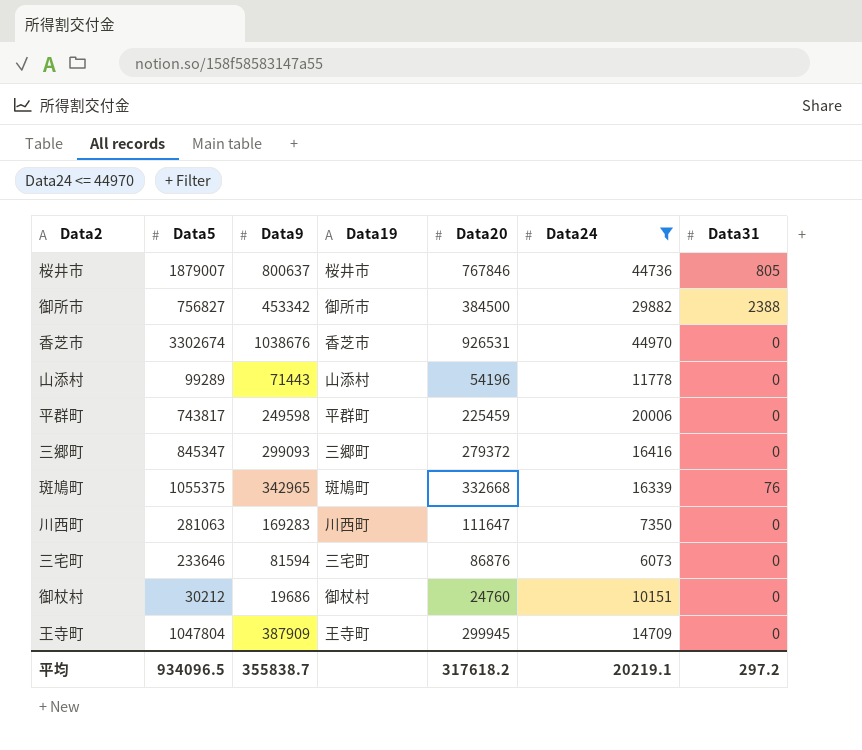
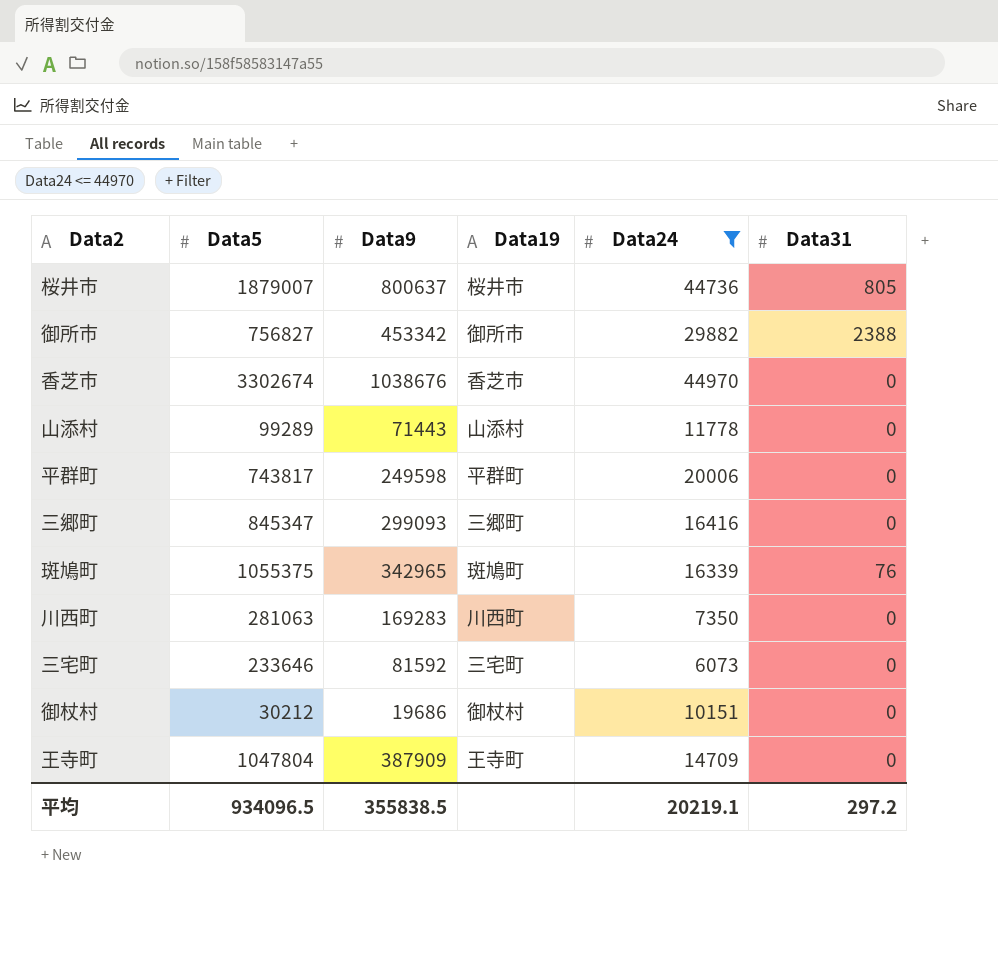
column Data20 | position: 5 -> none
三宅町 | Data9: 81594 -> 81592
平均 | Data9: 355838.7 -> 355838.5

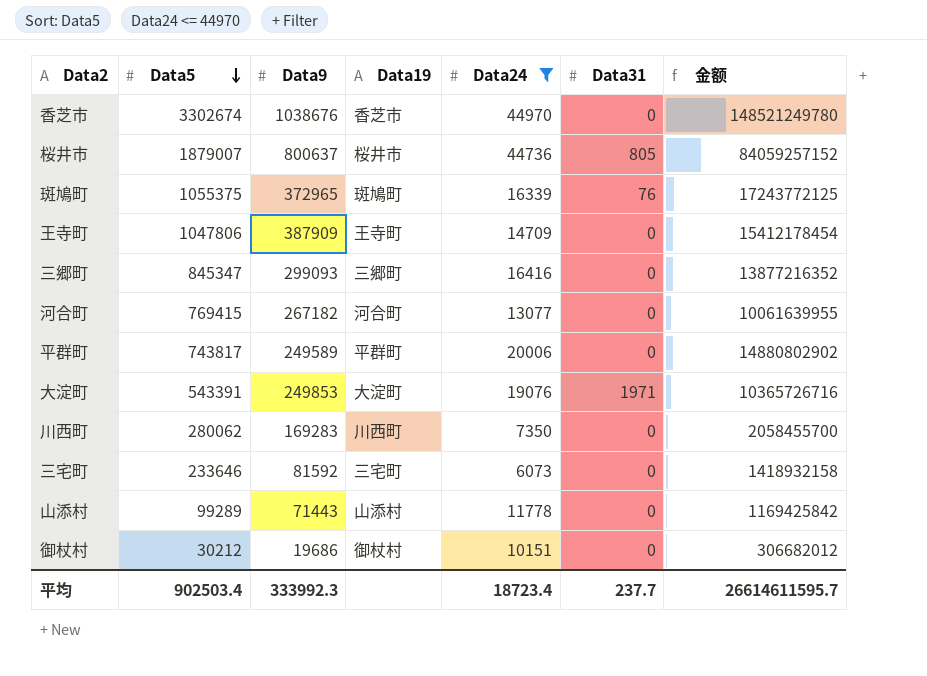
row order: none -> Data5 descending
column 金额 | formula: none -> [Data5] * [Data24]
row 御所市: 756827 | 453342 | 御所市 | 29882 | 2388 -> none
斑鳩町 | Data9: 342965 -> 372965
王寺町 | Data5: 1047804 -> 1047806
row 河合町: none -> 769415 | 267182 | 河合町 | 13077 | 0 | 10061639955
平群町 | Data9: 249598 -> 249589
row 大淀町: none -> 543391 | 249853 | 大淀町 | 19076 | 1971 | 10365726716
川西町 | Data5: 281063 -> 280062
平均 | Data5: 934096.5 -> 902503.4
平均 | Data9: 355838.5 -> 333992.3
平均 | Data24: 20219.1 -> 18723.4
平均 | Data31: 297.2 -> 237.7

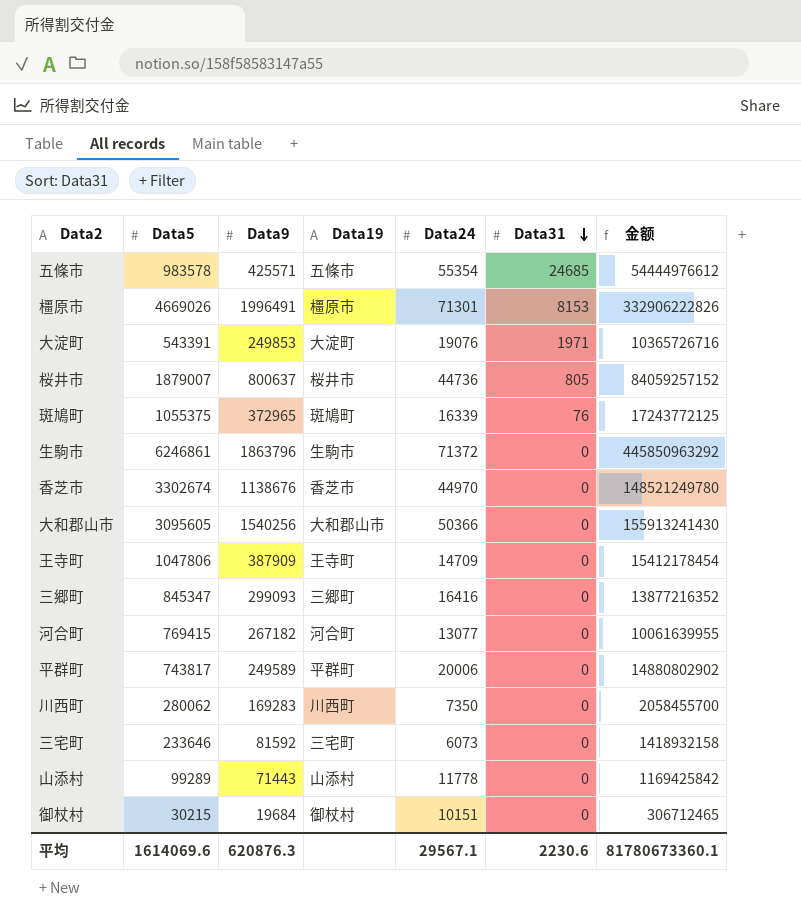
filter: Data24 <= 44970 -> none
row order: Data5 descending -> Data31 descending
香芝市 | Data9: 1038676 -> 1138676
御杖村 | Data5: 30212 -> 30215
御杖村 | Data9: 19686 -> 19684
御杖村 | 金额: 306682012 -> 306712465
平均 | Data5: 902503.4 -> 1614069.6
平均 | Data9: 333992.3 -> 620876.3
平均 | Data24: 18723.4 -> 29567.1
平均 | Data31: 237.7 -> 2230.6
平均 | 金额: 26614611595.7 -> 81780673360.1

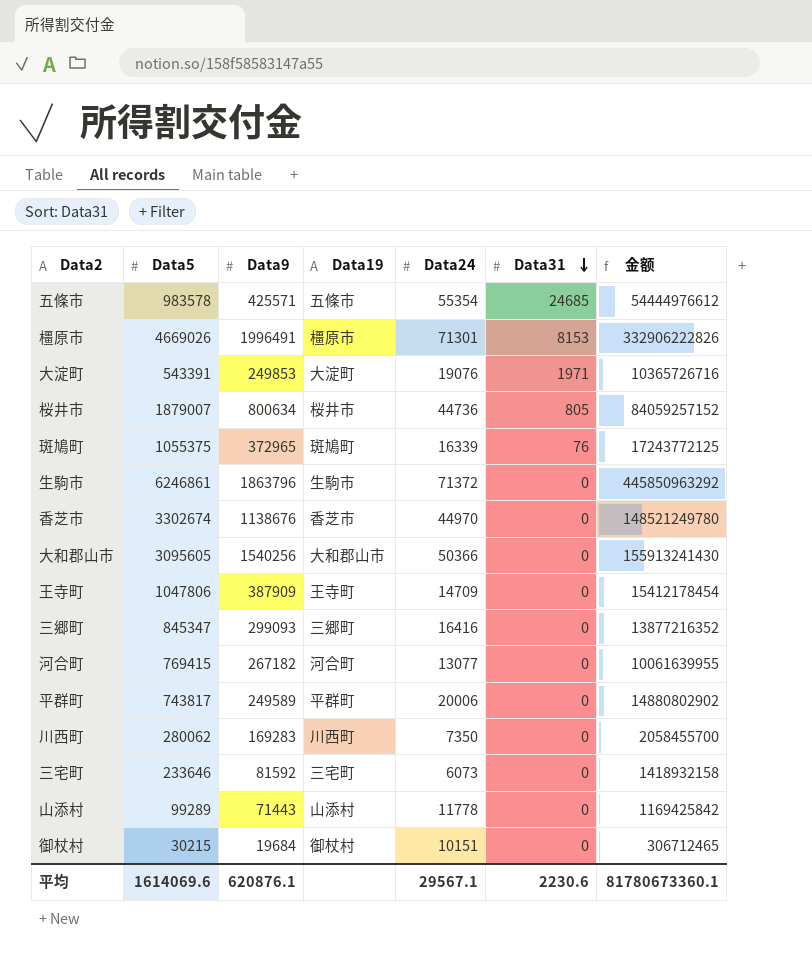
桜井市 | Data9: 800637 -> 800634
平均 | Data9: 620876.3 -> 620876.1

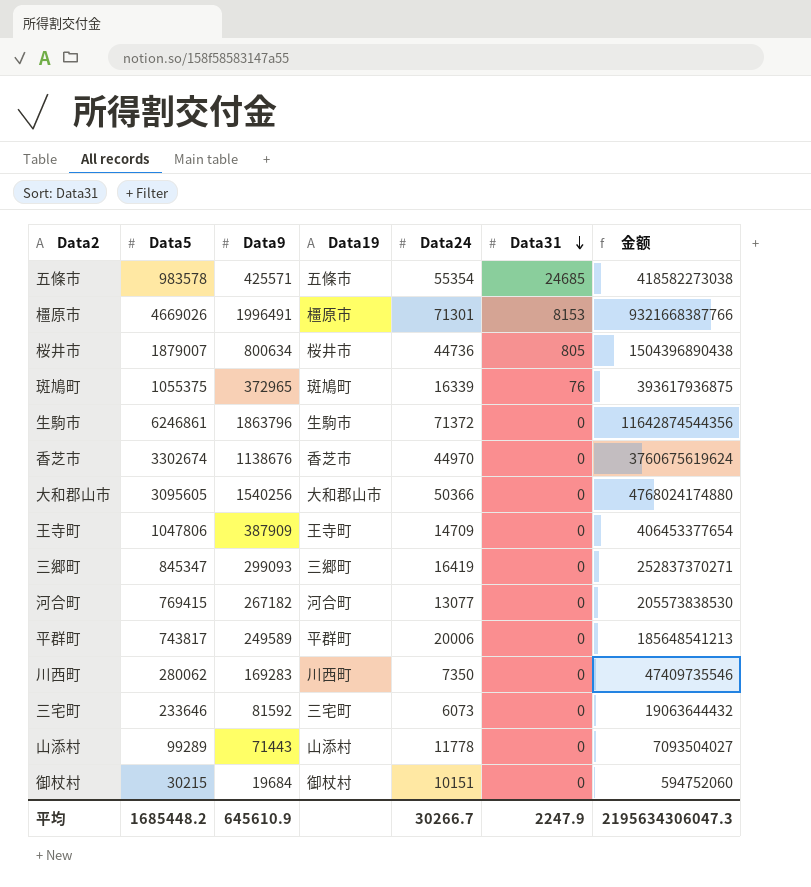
column 金额 | formula: [Data5] * [Data24] -> [Data5] * [Data9]
row 大淀町: 543391 | 249853 | 大淀町 | 19076 | 1971 | 10365726716 -> none
三郷町 | Data24: 16416 -> 16419
平均 | Data5: 1614069.6 -> 1685448.2
平均 | Data9: 620876.1 -> 645610.9
平均 | Data24: 29567.1 -> 30266.7
平均 | Data31: 2230.6 -> 2247.9
平均 | 金额: 81780673360.1 -> 2195634306047.3

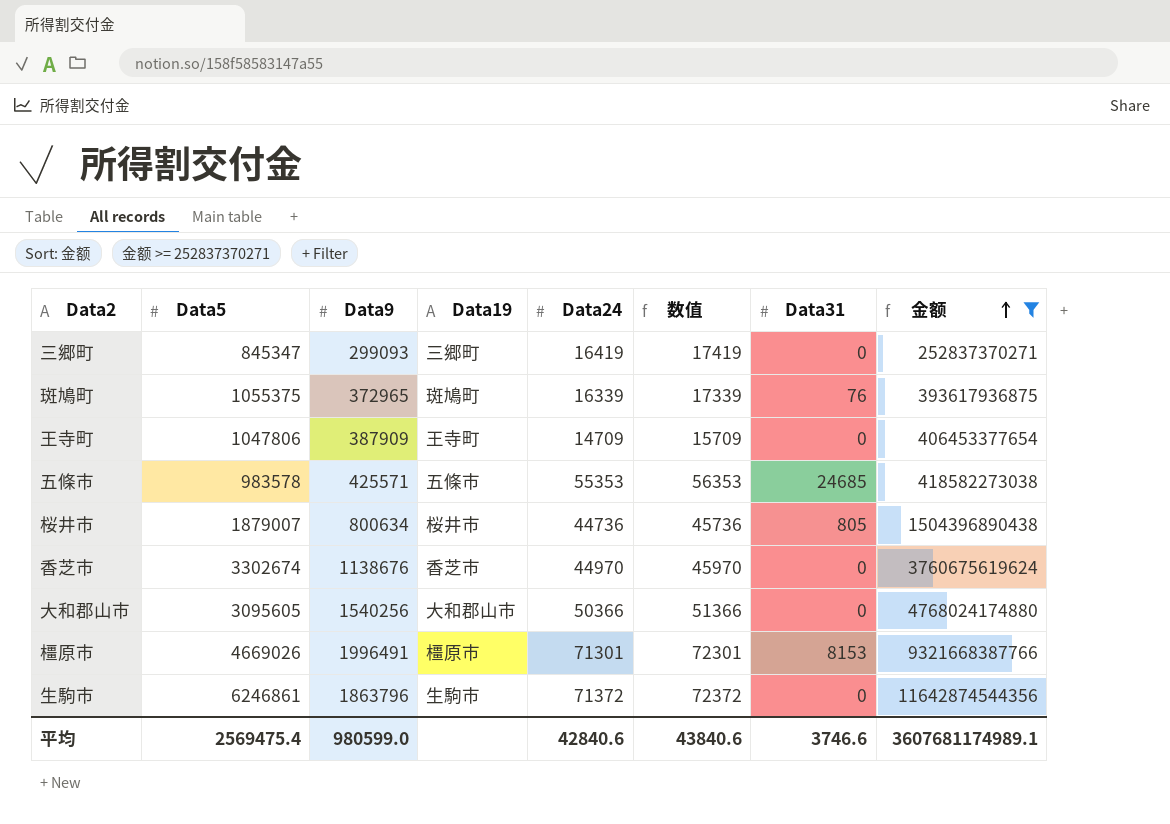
filter: none -> 金额 >= 252837370271
row order: Data31 descending -> 金额 ascending
column 数值 | formula: none -> [Data24] + 1000
五條市 | Data24: 55354 -> 55353
平均 | Data5: 1685448.2 -> 2569475.4
平均 | Data9: 645610.9 -> 980599.0
平均 | Data24: 30266.7 -> 42840.6
平均 | Data31: 2247.9 -> 3746.6
平均 | 金额: 2195634306047.3 -> 3607681174989.1

